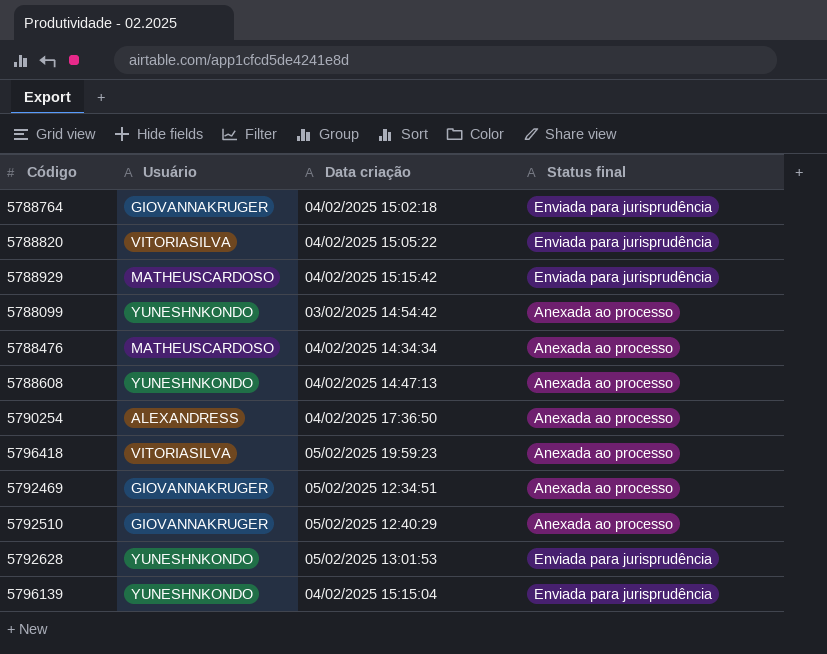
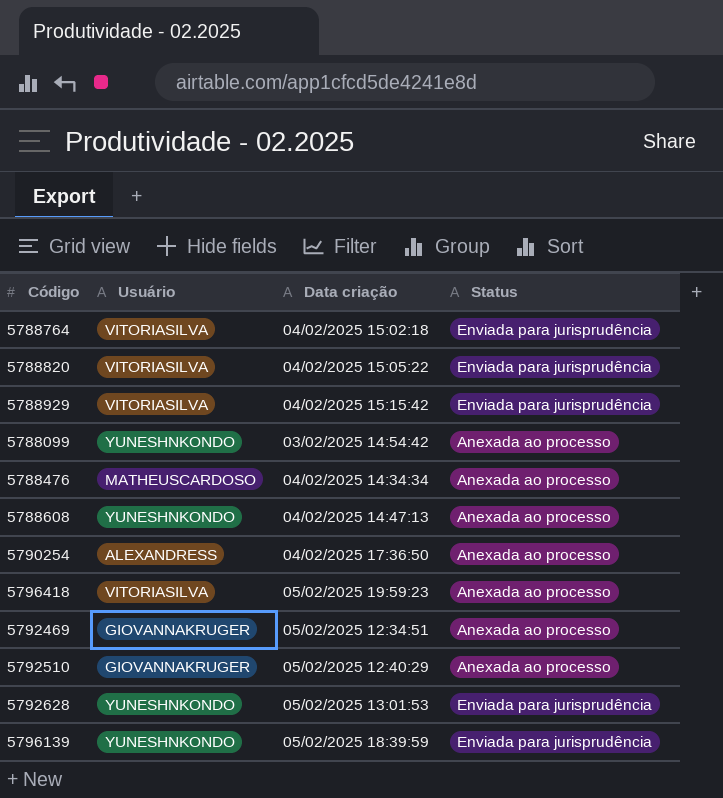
column name: Status final -> Status
5788764 | Usuário: GIOVANNAKRUGER -> VITORIASILVA
5788929 | Usuário: MATHEUSCARDOSO -> VITORIASILVA
5796139 | Data criação: 04/02/2025 15:15:04 -> 05/02/2025 18:39:59

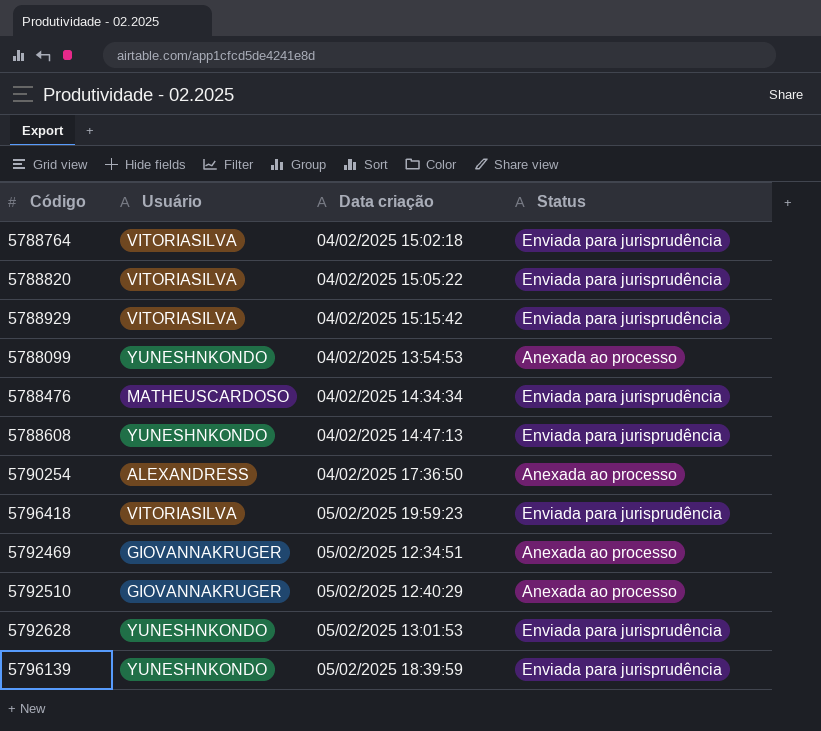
5788099 | Data criação: 03/02/2025 14:54:42 -> 04/02/2025 13:54:53
5788476 | Status: Anexada ao processo -> Enviada para jurisprudência
5788608 | Status: Anexada ao processo -> Enviada para jurisprudência
5796418 | Status: Anexada ao processo -> Enviada para jurisprudência

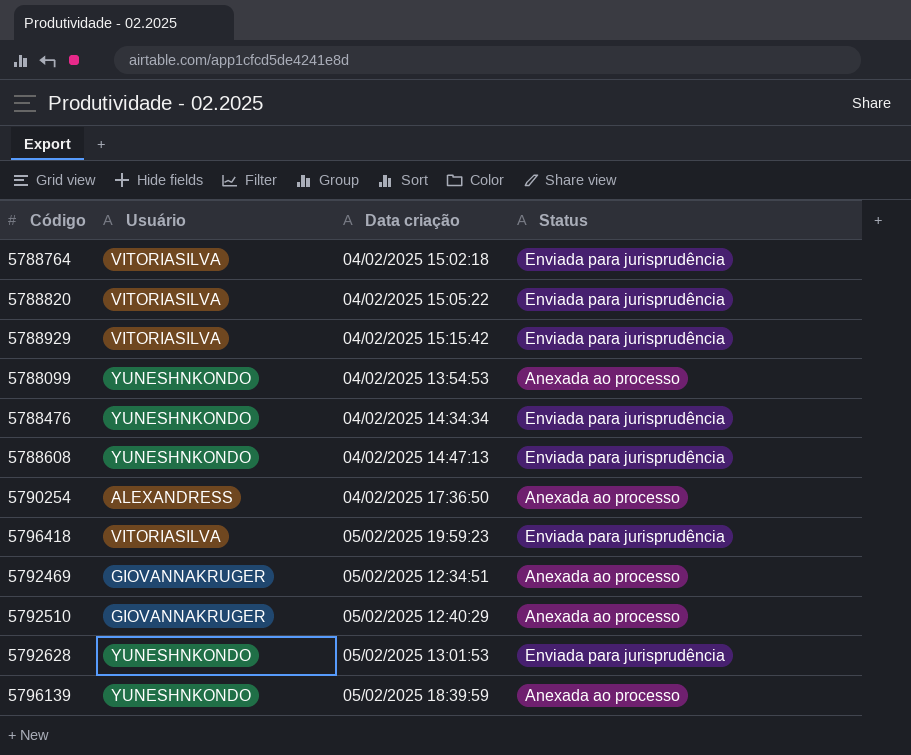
5788476 | Usuário: MATHEUSCARDOSO -> YUNESHNKONDO
5796139 | Status: Enviada para jurisprudência -> Anexada ao processo

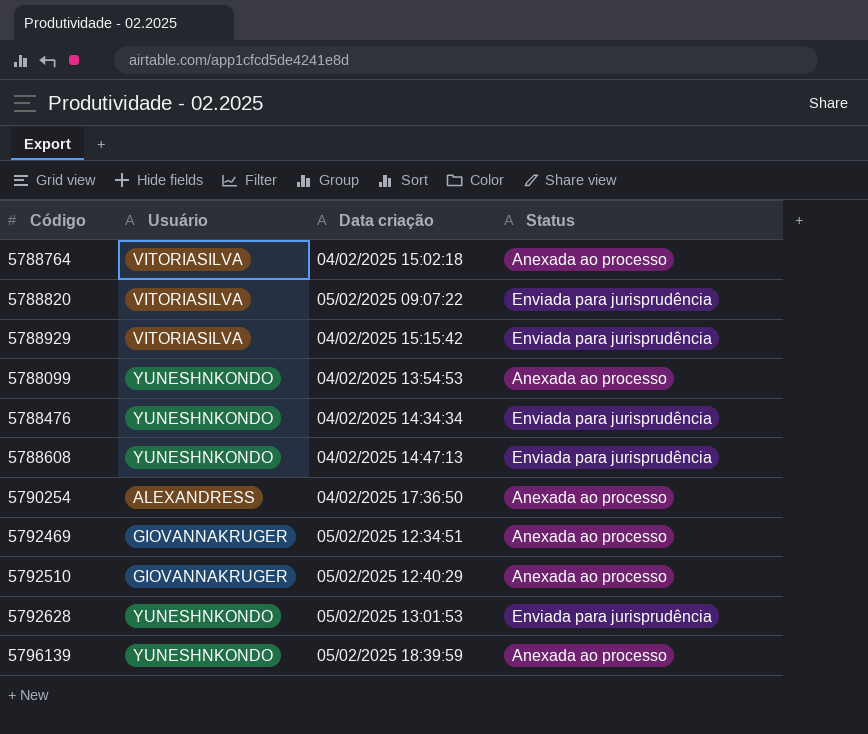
row 5796418: VITORIASILVA | 05/02/2025 19:59:23 | Enviada para jurisprudência -> none
5788764 | Status: Enviada para jurisprudência -> Anexada ao processo
5788820 | Data criação: 04/02/2025 15:05:22 -> 05/02/2025 09:07:22

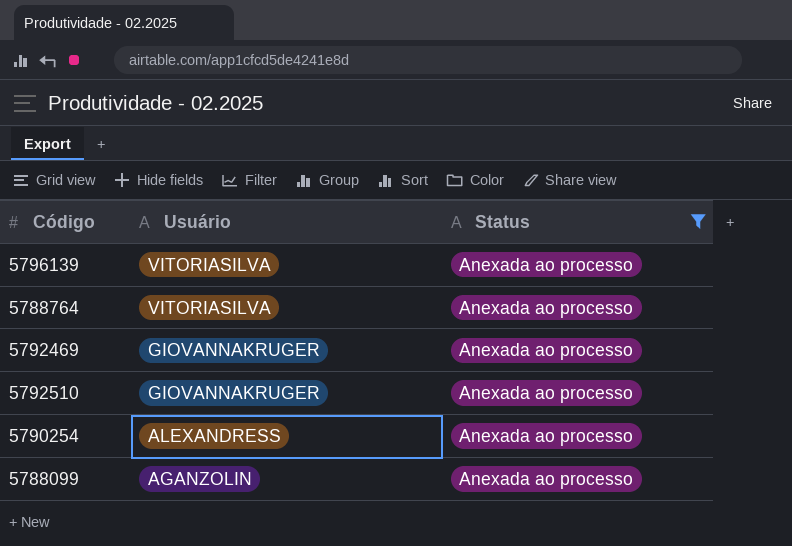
filter: none -> Status = Anexada ao processo
row order: none -> Usuário descending
column Data criação | position: 3 -> none
5796139 | Usuário: YUNESHNKONDO -> VITORIASILVA
5788099 | Usuário: YUNESHNKONDO -> AGANZOLIN

